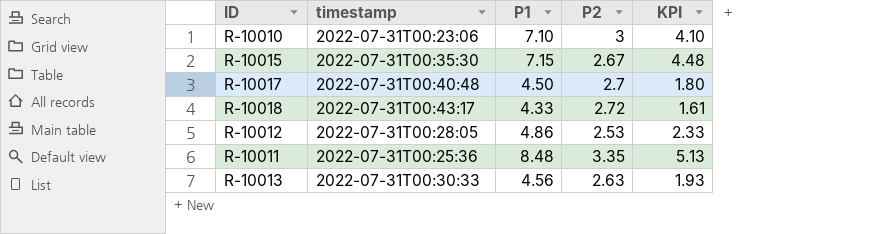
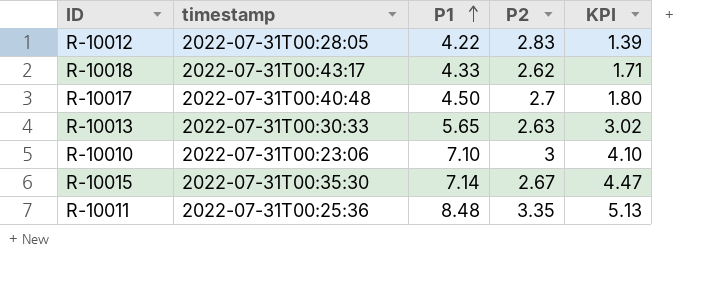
row order: none -> P1 ascending
R-10012 | P1: 4.86 -> 4.22
R-10012 | P2: 2.53 -> 2.83
R-10012 | KPI: 2.33 -> 1.39
R-10018 | P2: 2.72 -> 2.62
R-10018 | KPI: 1.61 -> 1.71
R-10013 | P1: 4.56 -> 5.65
R-10013 | KPI: 1.93 -> 3.02
R-10015 | P1: 7.15 -> 7.14
R-10015 | KPI: 4.48 -> 4.47

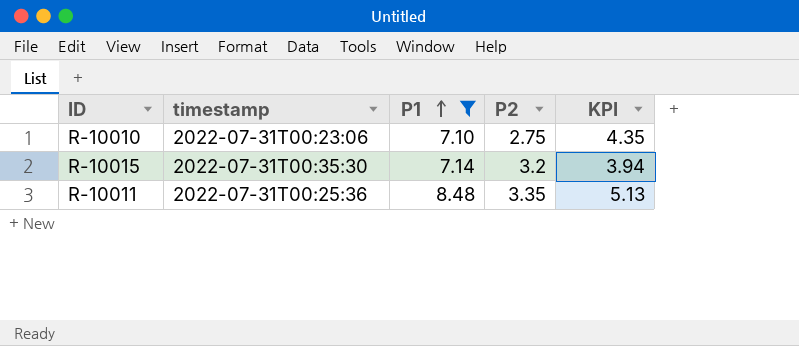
filter: none -> P1 >= 7.10
R-10010 | P2: 3 -> 2.75
R-10010 | KPI: 4.10 -> 4.35
R-10015 | P2: 2.67 -> 3.2
R-10015 | KPI: 4.47 -> 3.94

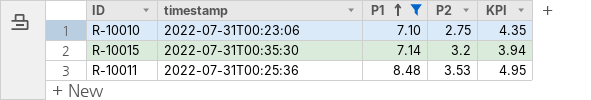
R-10011 | P2: 3.35 -> 3.53
R-10011 | KPI: 5.13 -> 4.95

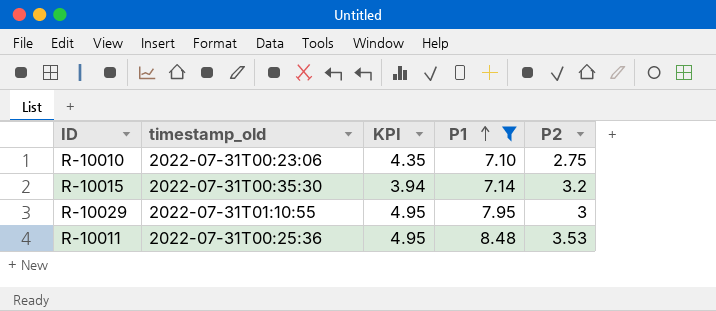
column name: timestamp -> timestamp_old
column KPI | position: 5 -> 3
row R-10029: none -> 2022-07-31T01:10:55 | 4.95 | 7.95 | 3

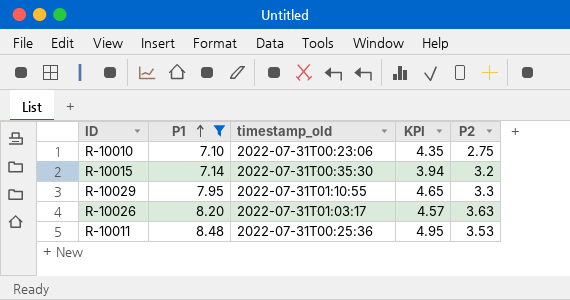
column P1 | position: 4 -> 2
R-10029 | KPI: 4.95 -> 4.65
R-10029 | P2: 3 -> 3.3
row R-10026: none -> 8.20 | 2022-07-31T01:03:17 | 4.57 | 3.63

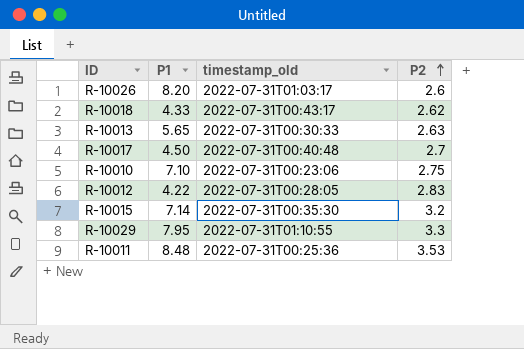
filter: P1 >= 7.10 -> none
row order: P1 ascending -> P2 ascending
column KPI | formula: [P1] - [P2] -> none
R-10026 | P2: 3.63 -> 2.6

